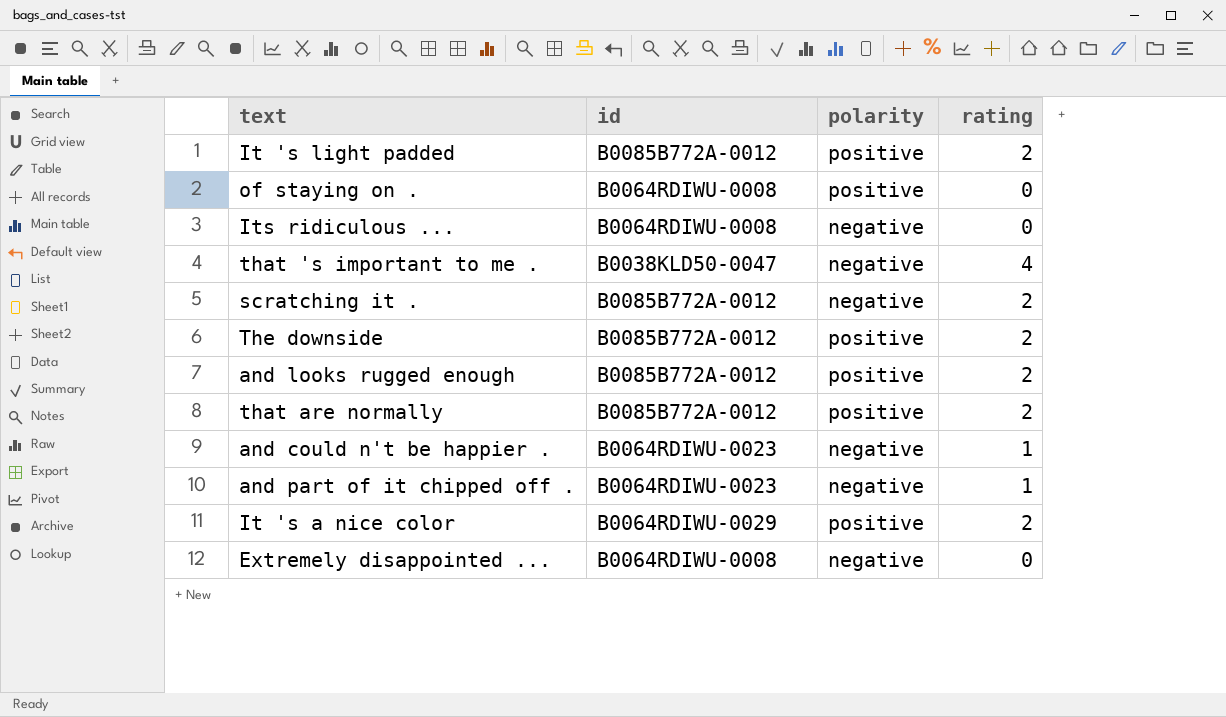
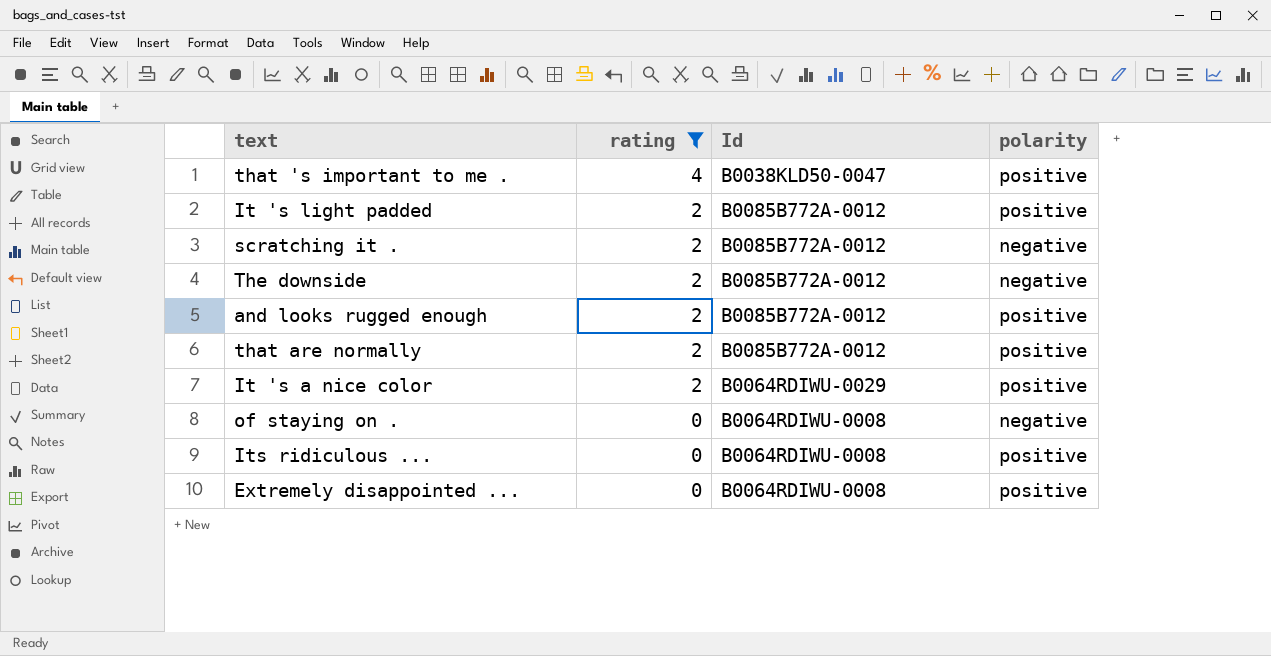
filter: none -> rating != 1
row order: none -> rating descending
column rating | position: 4 -> 2
column name: id -> Id
that 's important to me . | polarity: negative -> positive
The downside | polarity: positive -> negative
of staying on . | polarity: positive -> negative
Its ridiculous ... | polarity: negative -> positive
Extremely disappointed ... | polarity: negative -> positive

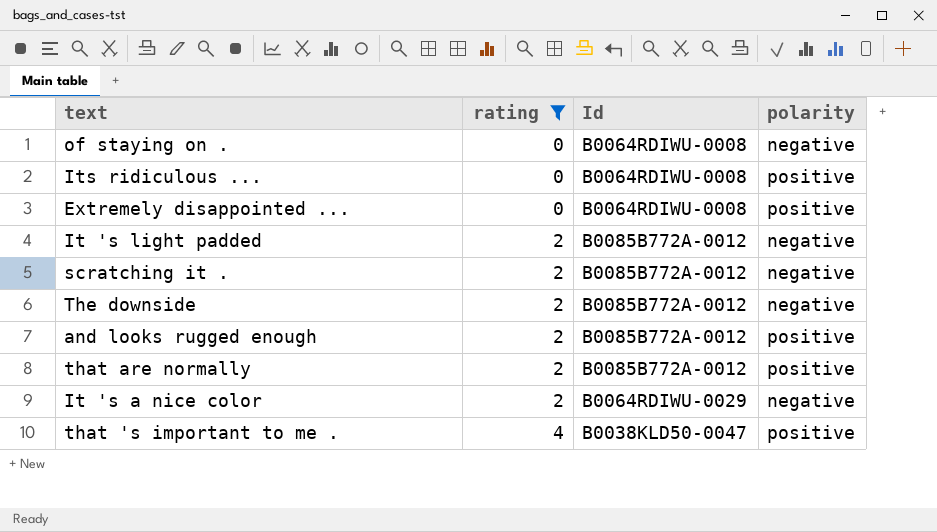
row order: rating descending -> rating ascending
It 's light padded | polarity: positive -> negative
It 's a nice color | polarity: positive -> negative

